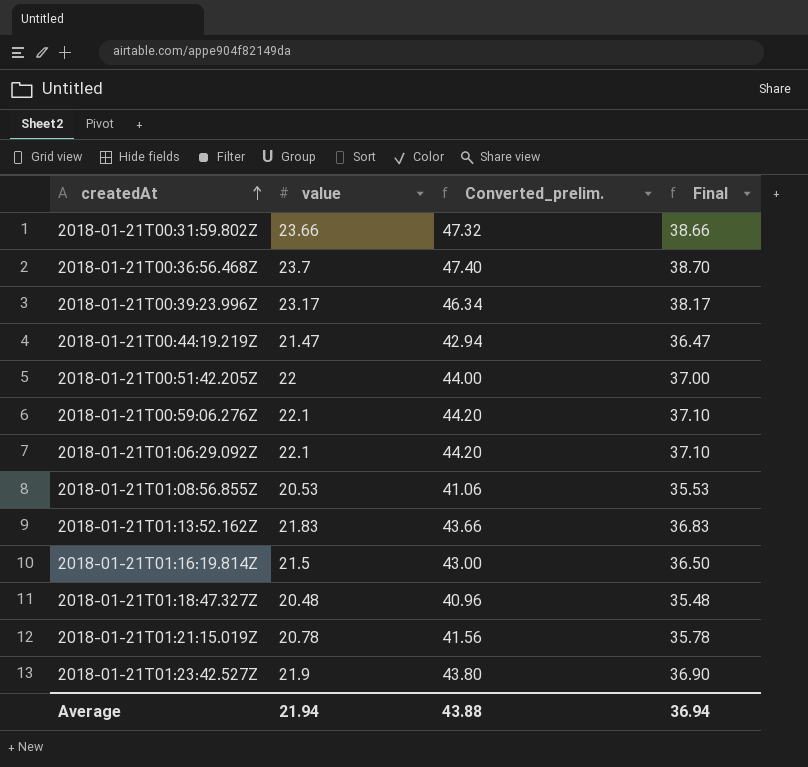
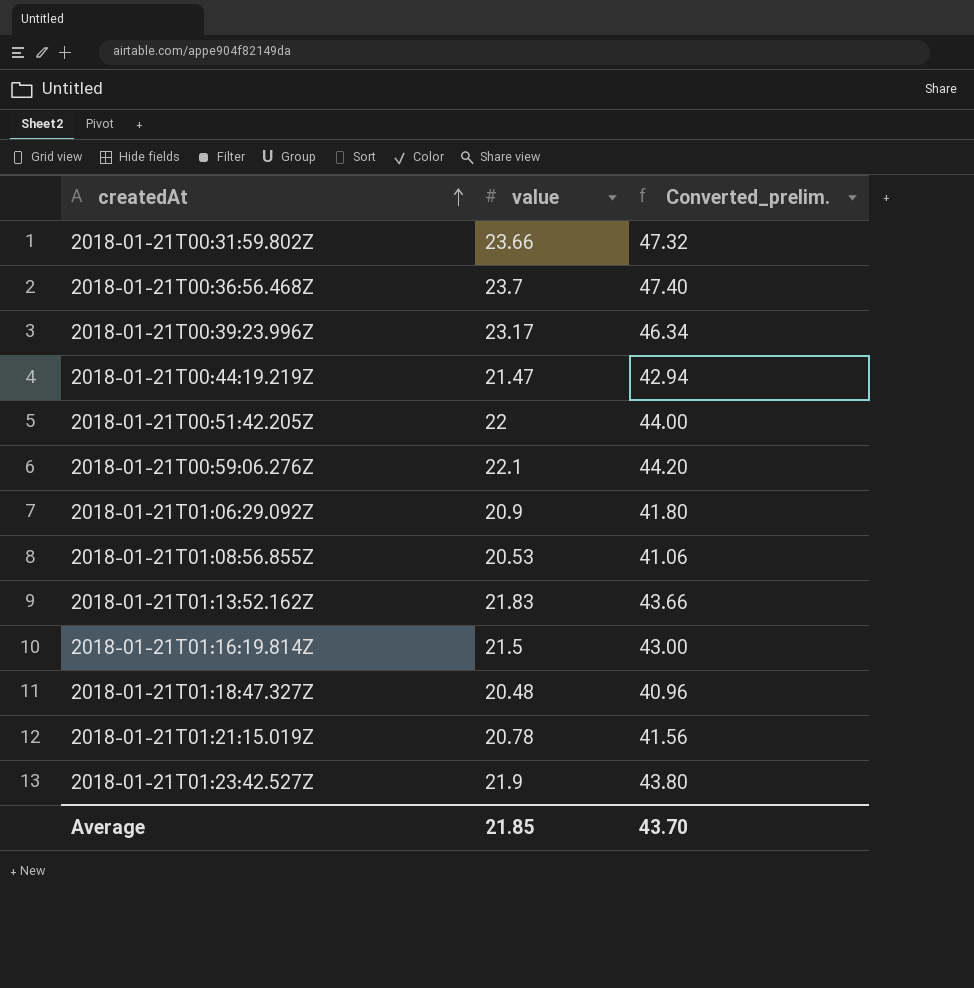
column Final | formula: [value] + 15 -> none
2018-01-21T01:06:29.092Z | value: 22.1 -> 20.9
2018-01-21T01:06:29.092Z | Converted_prelim.: 44.20 -> 41.80
Average | value: 21.94 -> 21.85
Average | Converted_prelim.: 43.88 -> 43.70

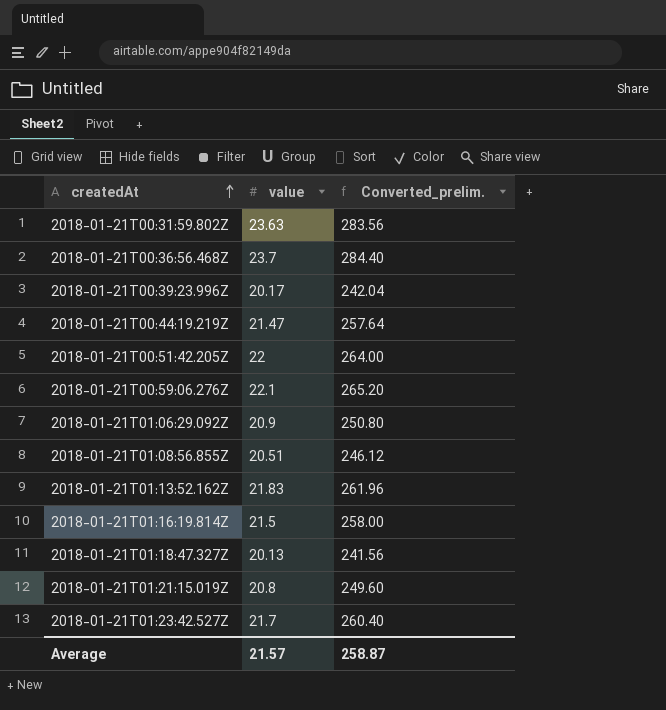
column Converted_prelim. | formula: [value] * 2 -> [value] * 12
2018-01-21T00:31:59.802Z | value: 23.66 -> 23.63
2018-01-21T00:39:23.996Z | value: 23.17 -> 20.17
2018-01-21T01:08:56.855Z | value: 20.53 -> 20.51
2018-01-21T01:18:47.327Z | value: 20.48 -> 20.13
2018-01-21T01:21:15.019Z | value: 20.78 -> 20.8
2018-01-21T01:23:42.527Z | value: 21.9 -> 21.7
Average | value: 21.85 -> 21.57
Average | Converted_prelim.: 43.70 -> 258.87

